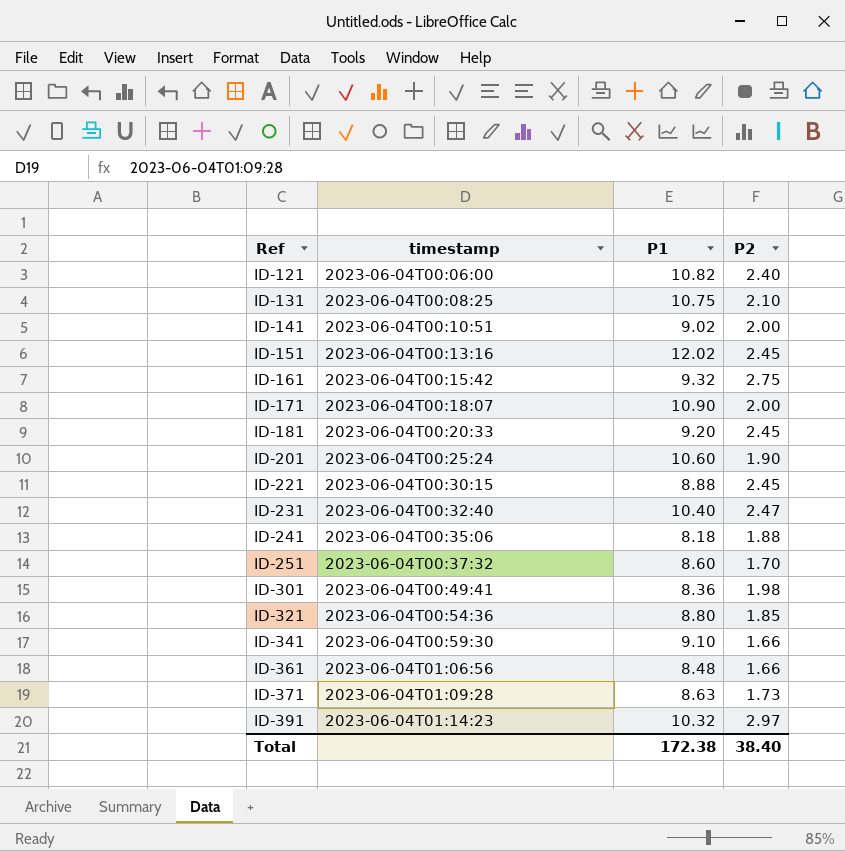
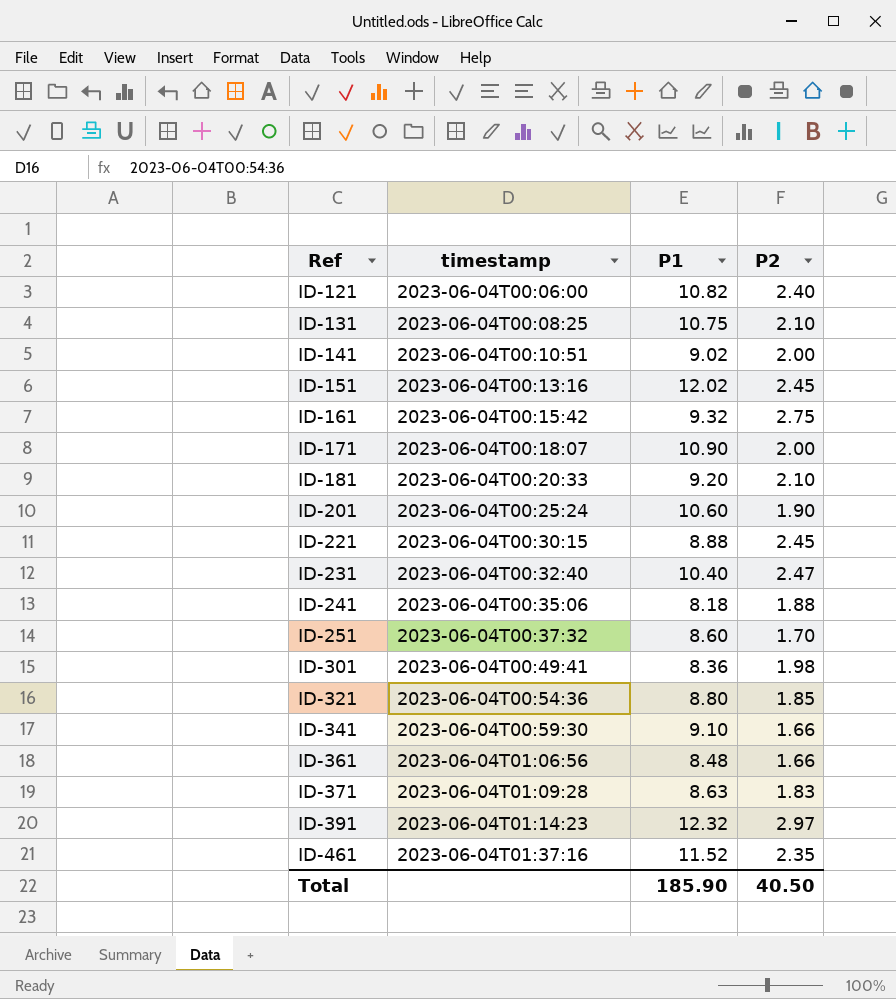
ID-181 | P2: 2.45 -> 2.10
ID-371 | P2: 1.73 -> 1.83
ID-391 | P1: 10.32 -> 12.32
row ID-461: none -> 2023-06-04T01:37:16 | 11.52 | 2.35
Total | P1: 172.38 -> 185.90
Total | P2: 38.40 -> 40.50

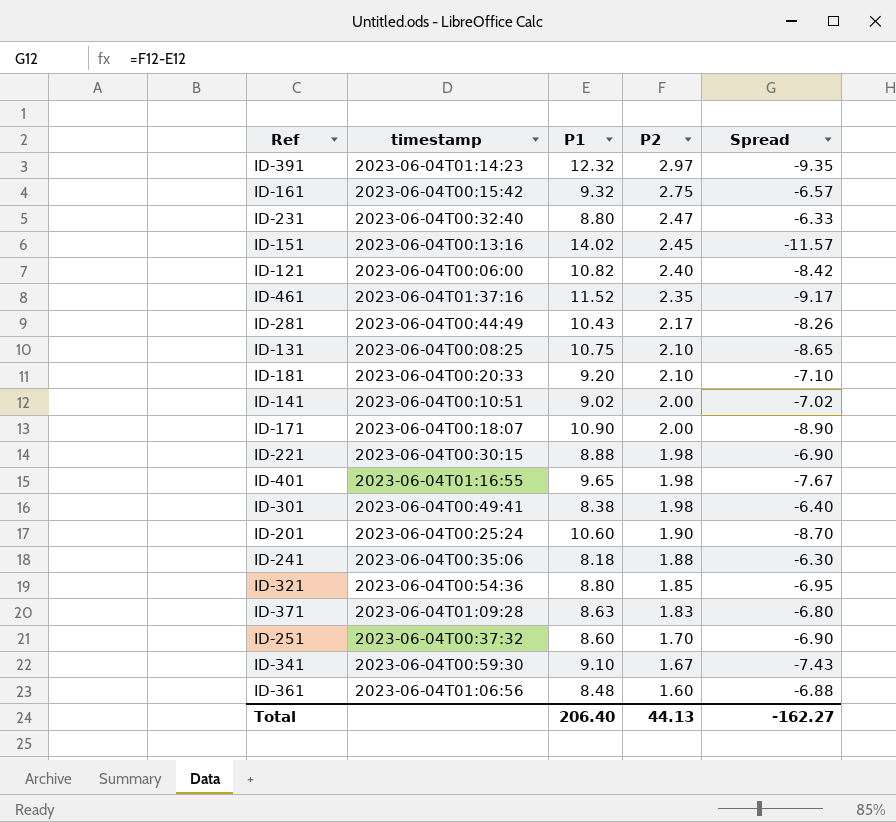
row order: Ref ascending -> P2 descending
column Spread | formula: none -> [P2] - [P1]
ID-231 | P1: 10.40 -> 8.80
ID-151 | P1: 12.02 -> 14.02
row ID-281: none -> 2023-06-04T00:44:49 | 10.43 | 2.17 | -8.26
ID-221 | P2: 2.45 -> 1.98
row ID-401: none -> 2023-06-04T01:16:55 | 9.65 | 1.98 | -7.67
ID-301 | P1: 8.36 -> 8.38
ID-341 | P2: 1.66 -> 1.67
ID-361 | P2: 1.66 -> 1.60
Total | P1: 185.90 -> 206.40
Total | P2: 40.50 -> 44.13

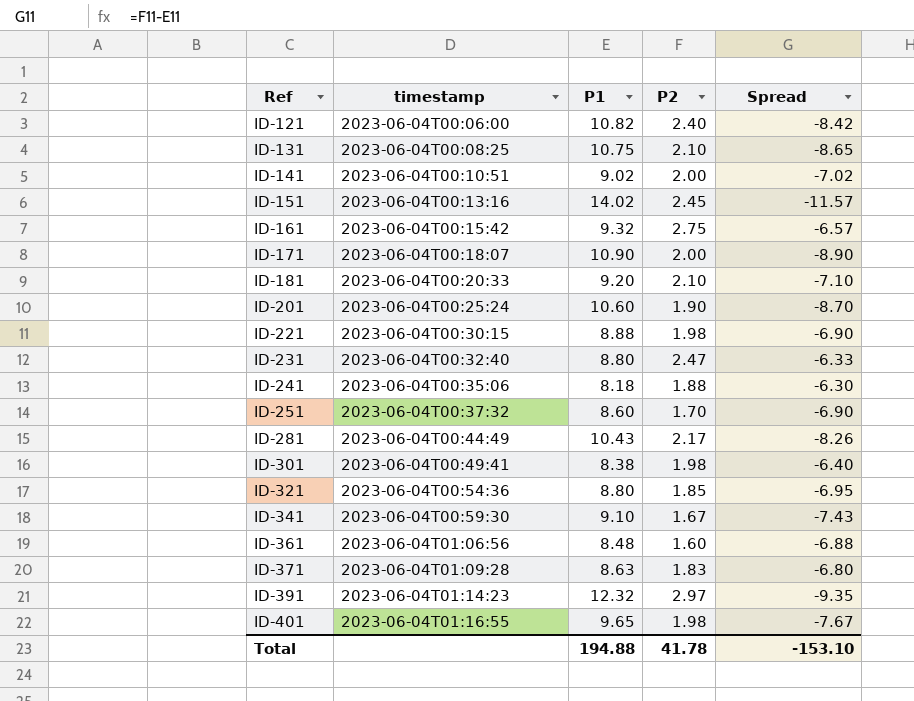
row order: P2 descending -> Ref ascending
row ID-461: 2023-06-04T01:37:16 | 11.52 | 2.35 | -9.17 -> none
Total | P1: 206.40 -> 194.88
Total | P2: 44.13 -> 41.78
Total | Spread: -162.27 -> -153.10

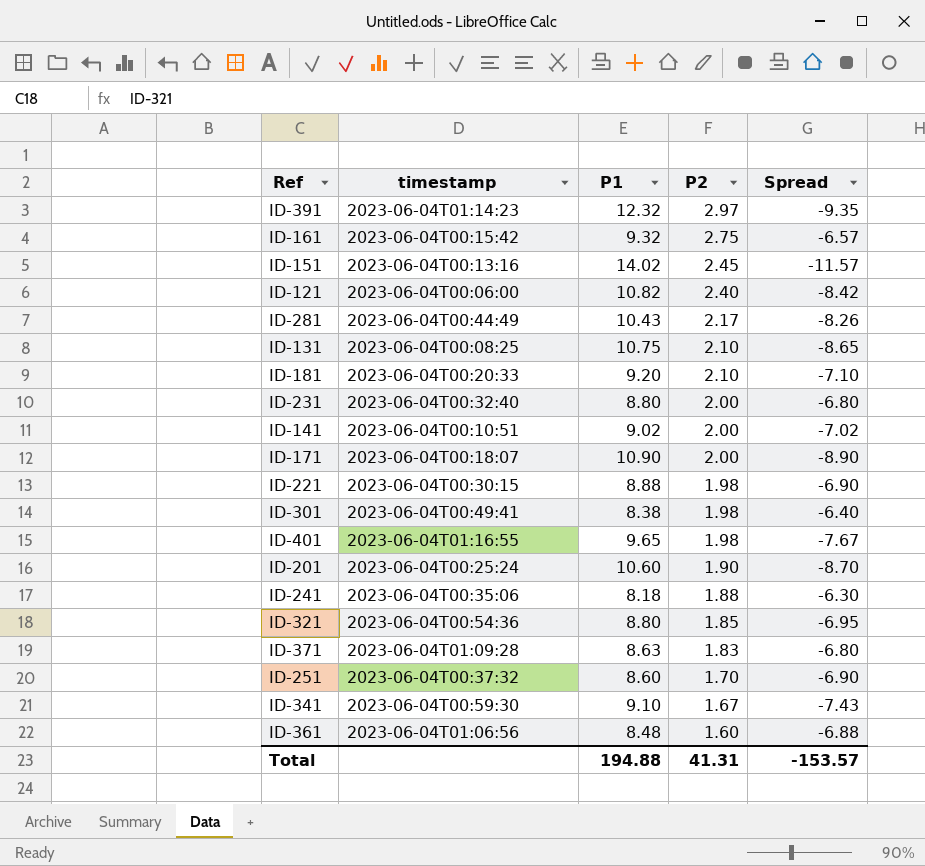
row order: Ref ascending -> P2 descending
ID-231 | P2: 2.47 -> 2.00
ID-231 | Spread: -6.33 -> -6.80
Total | P2: 41.78 -> 41.31
Total | Spread: -153.10 -> -153.57

